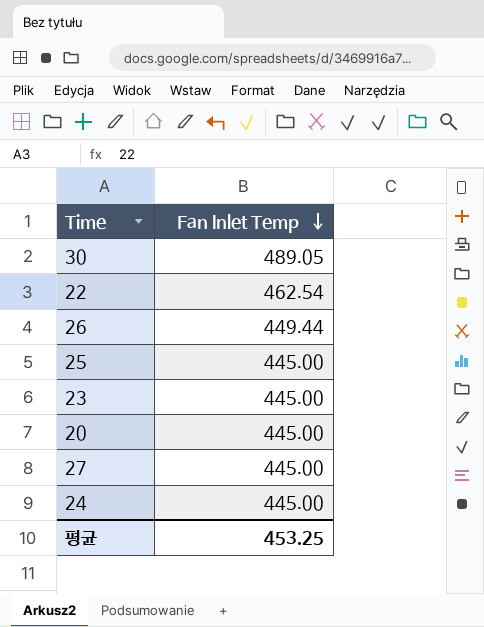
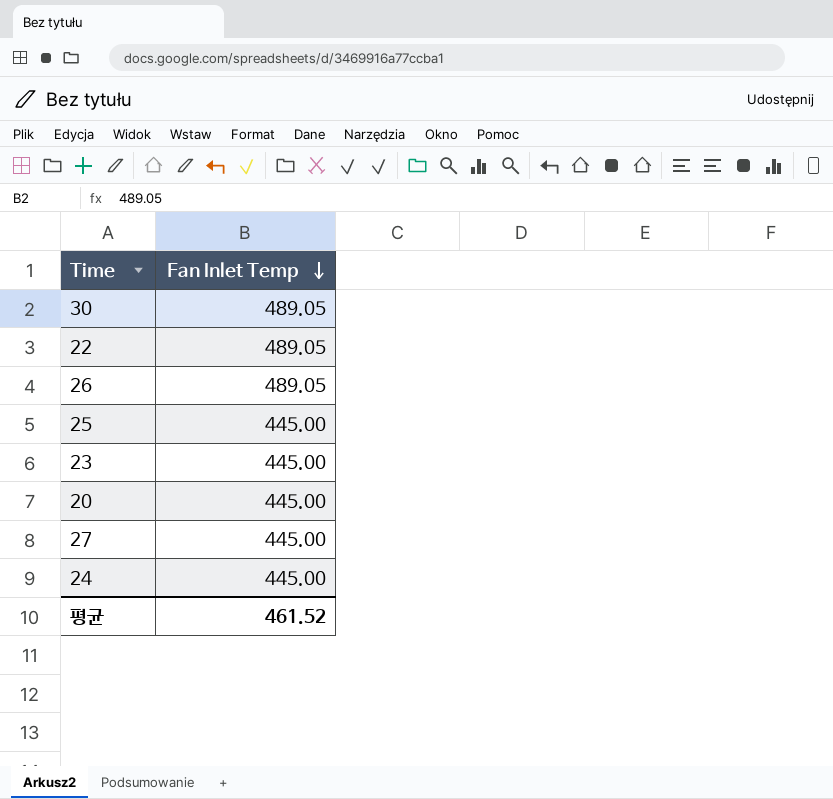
22 | Fan Inlet Temp: 462.54 -> 489.05
26 | Fan Inlet Temp: 449.44 -> 489.05
평균 | Fan Inlet Temp: 453.25 -> 461.52

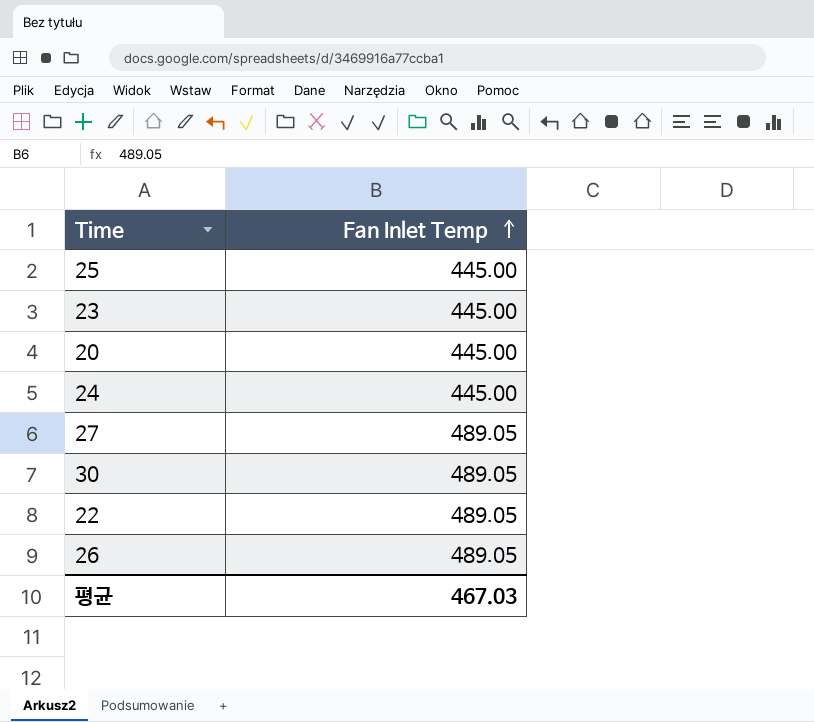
row order: Fan Inlet Temp descending -> Fan Inlet Temp ascending
27 | Fan Inlet Temp: 445.00 -> 489.05
평균 | Fan Inlet Temp: 461.52 -> 467.03

